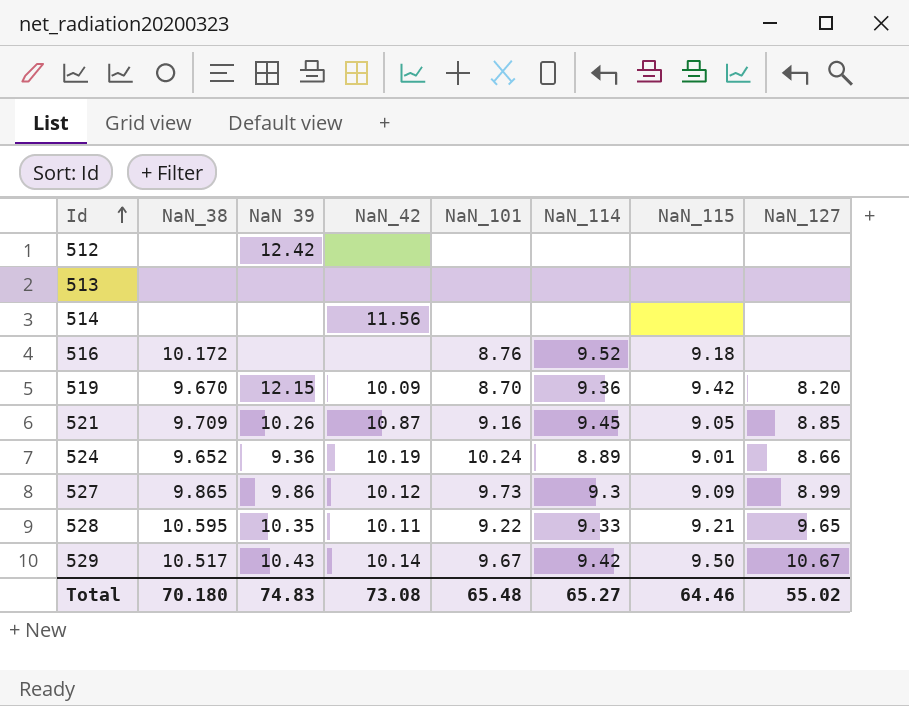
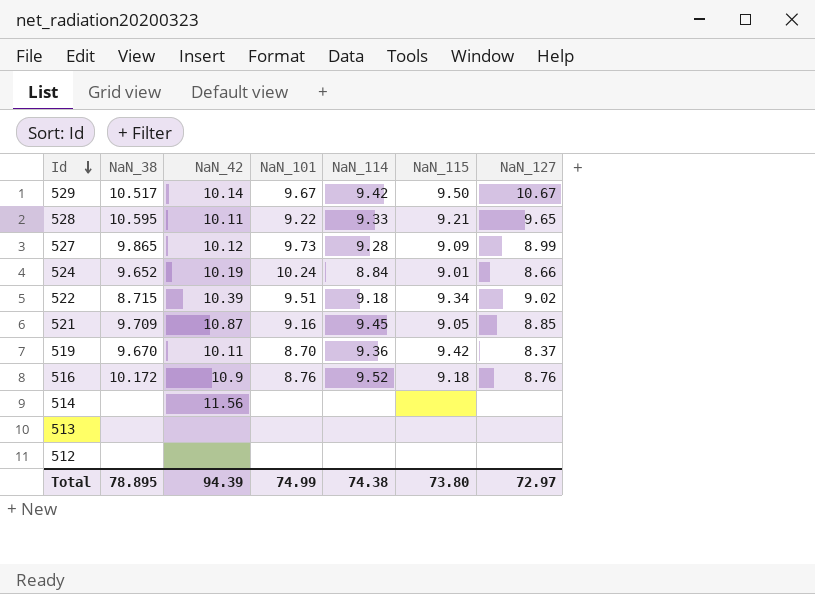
row order: Id ascending -> Id descending
column NaN 39 | position: 3 -> none
527 | NaN_114: 9.3 -> 9.28
524 | NaN_114: 8.89 -> 8.84
row 522: none -> 8.715 | 10.39 | 9.51 | 9.18 | 9.34 | 9.02
519 | NaN_42: 10.09 -> 10.11
519 | NaN_127: 8.20 -> 8.37
516 | NaN_42: none -> 10.9
516 | NaN_127: none -> 8.76
Total | NaN_38: 70.180 -> 78.895
Total | NaN_42: 73.08 -> 94.39
Total | NaN_101: 65.48 -> 74.99
Total | NaN_114: 65.27 -> 74.38
Total | NaN_115: 64.46 -> 73.80
Total | NaN_127: 55.02 -> 72.97

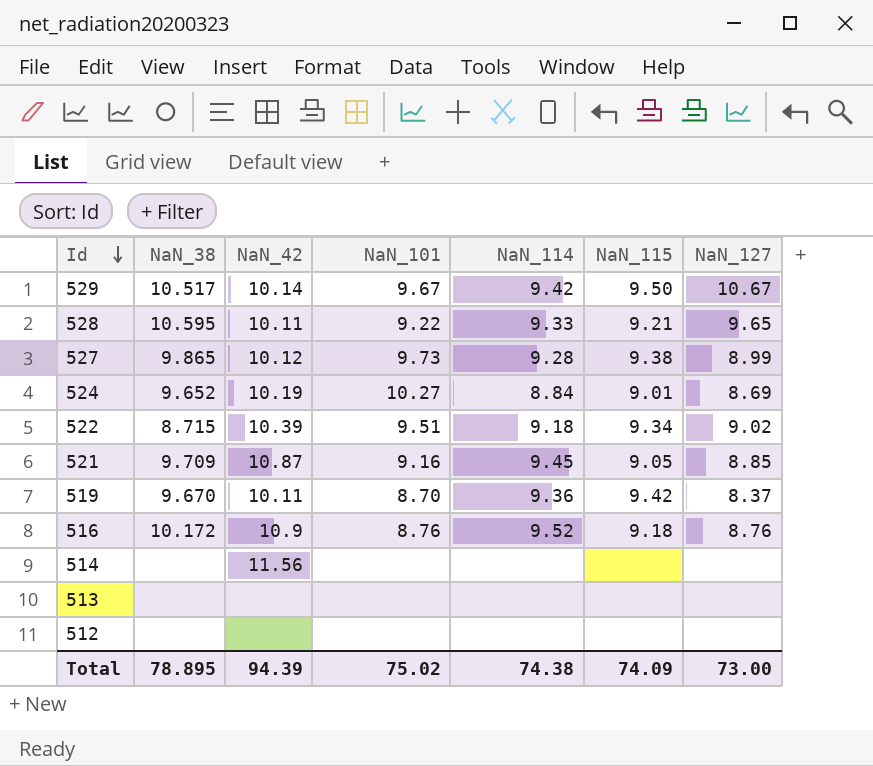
527 | NaN_115: 9.09 -> 9.38
524 | NaN_101: 10.24 -> 10.27
524 | NaN_127: 8.66 -> 8.69
Total | NaN_101: 74.99 -> 75.02
Total | NaN_115: 73.80 -> 74.09
Total | NaN_127: 72.97 -> 73.00

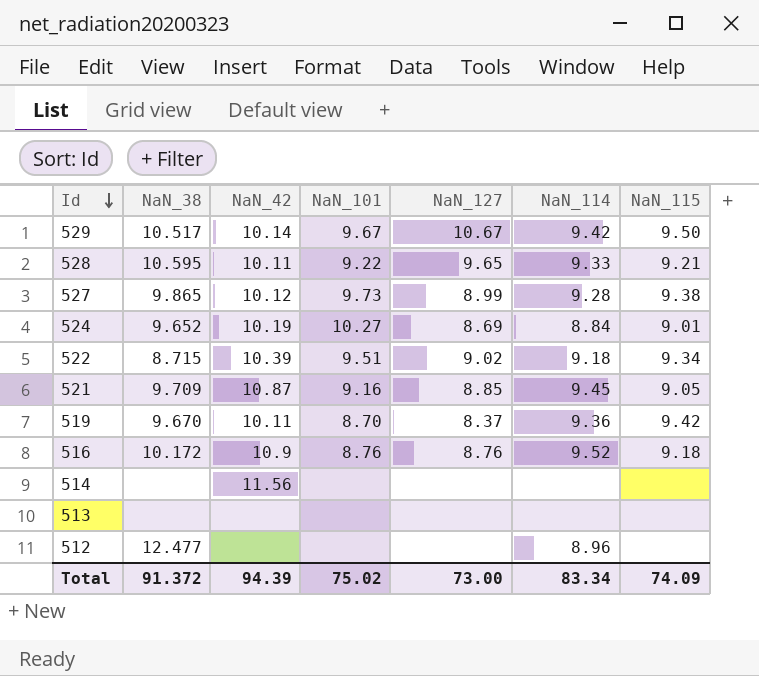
column NaN_127 | position: 7 -> 5
512 | NaN_38: none -> 12.477
512 | NaN_114: none -> 8.96
Total | NaN_38: 78.895 -> 91.372
Total | NaN_114: 74.38 -> 83.34

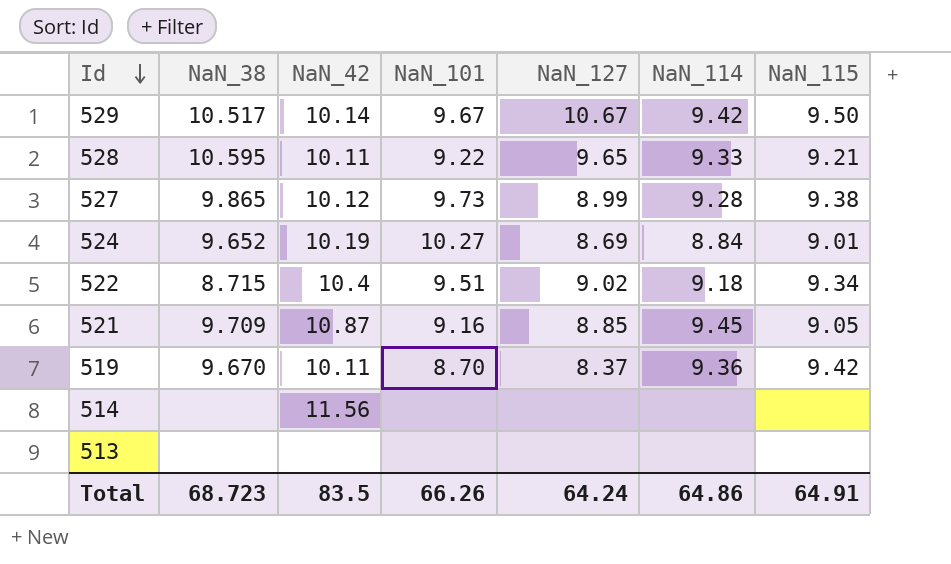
row 516: 10.172 | 10.9 | 8.76 | 8.76 | 9.52 | 9.18 -> none
row 512: 12.477 | none | none | none | 8.96 | none -> none
522 | NaN_42: 10.39 -> 10.4
Total | NaN_38: 91.372 -> 68.723
Total | NaN_42: 94.39 -> 83.5
Total | NaN_101: 75.02 -> 66.26
Total | NaN_127: 73.00 -> 64.24
Total | NaN_114: 83.34 -> 64.86
Total | NaN_115: 74.09 -> 64.91

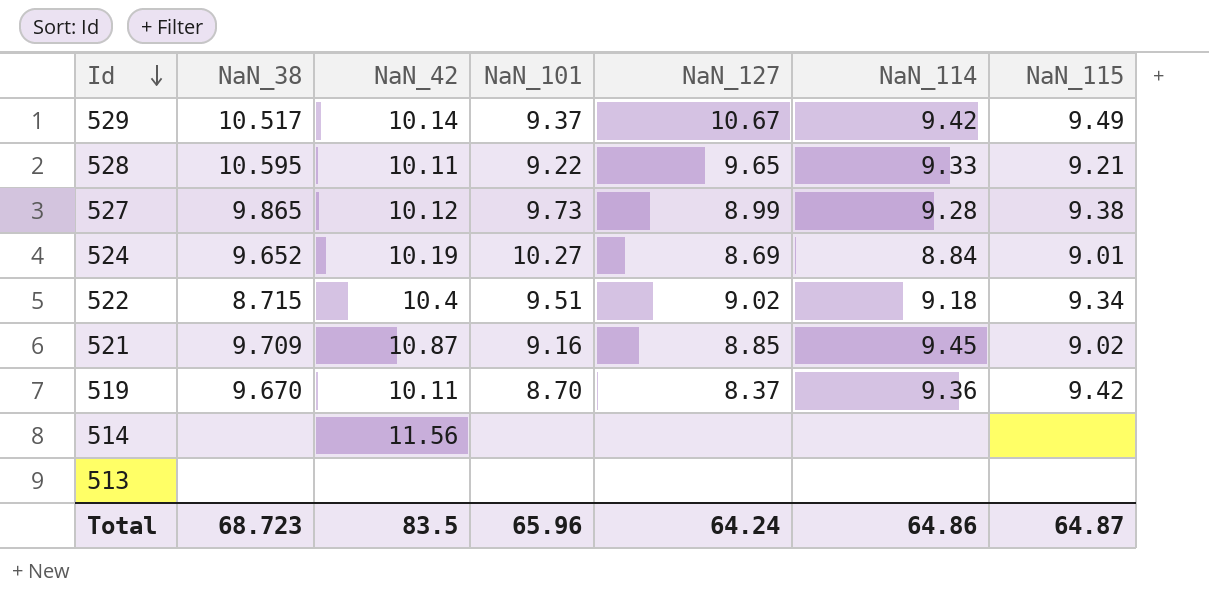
529 | NaN_101: 9.67 -> 9.37
529 | NaN_115: 9.50 -> 9.49
521 | NaN_115: 9.05 -> 9.02
Total | NaN_101: 66.26 -> 65.96
Total | NaN_115: 64.91 -> 64.87

